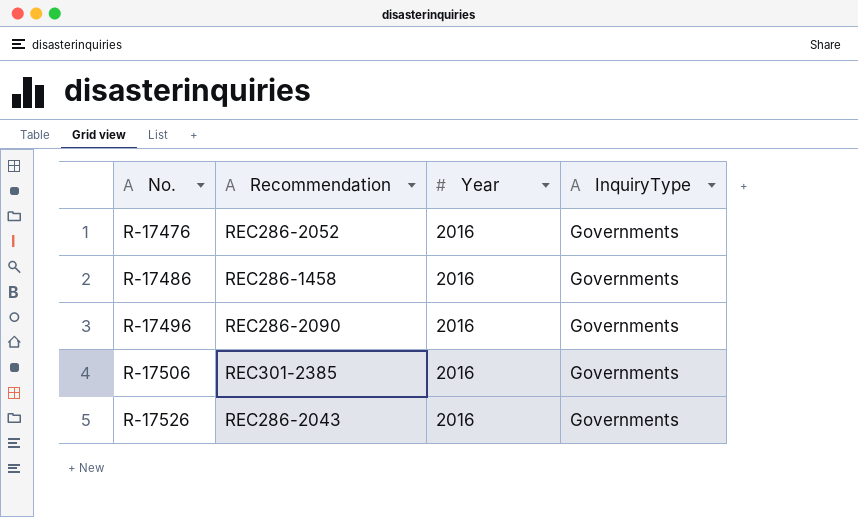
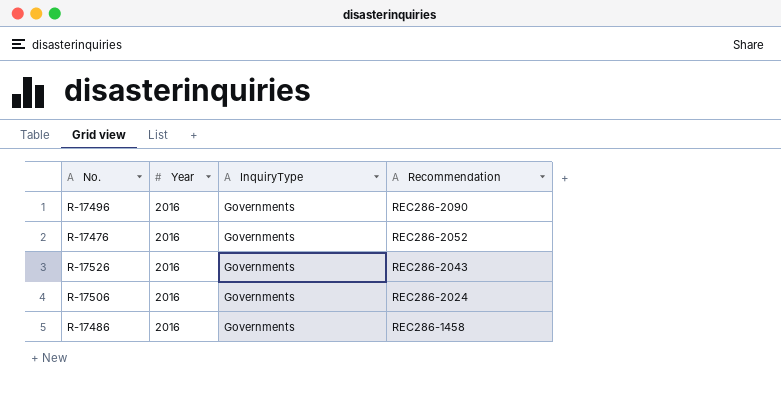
row order: No. ascending -> Recommendation descending
column Recommendation | position: 2 -> 4
R-17506 | Recommendation: REC301-2385 -> REC286-2024

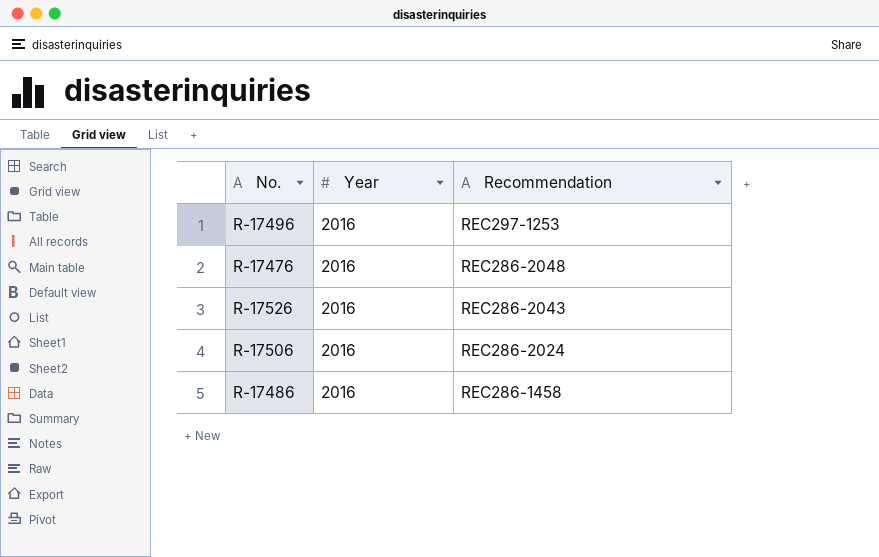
column InquiryType | position: 3 -> none
R-17496 | Recommendation: REC286-2090 -> REC297-1253
R-17476 | Recommendation: REC286-2052 -> REC286-2048

